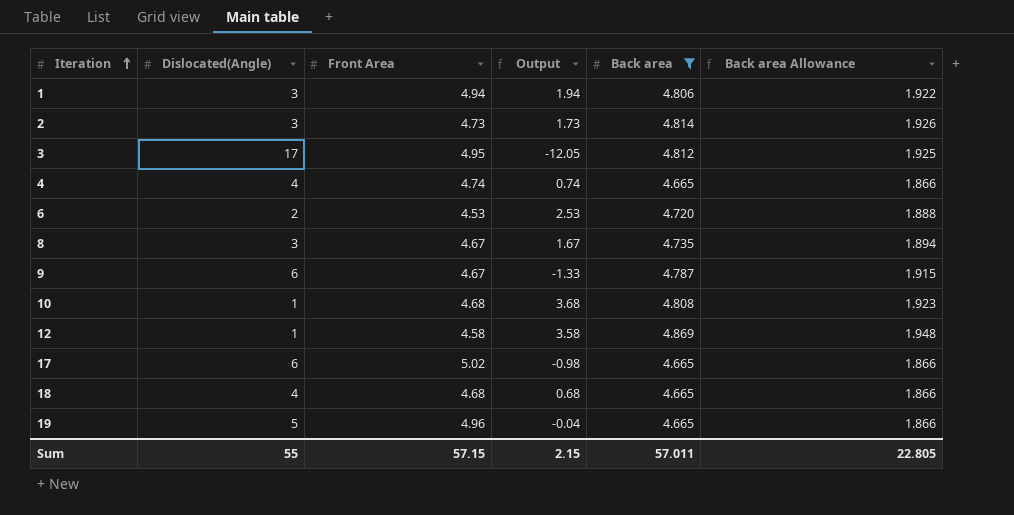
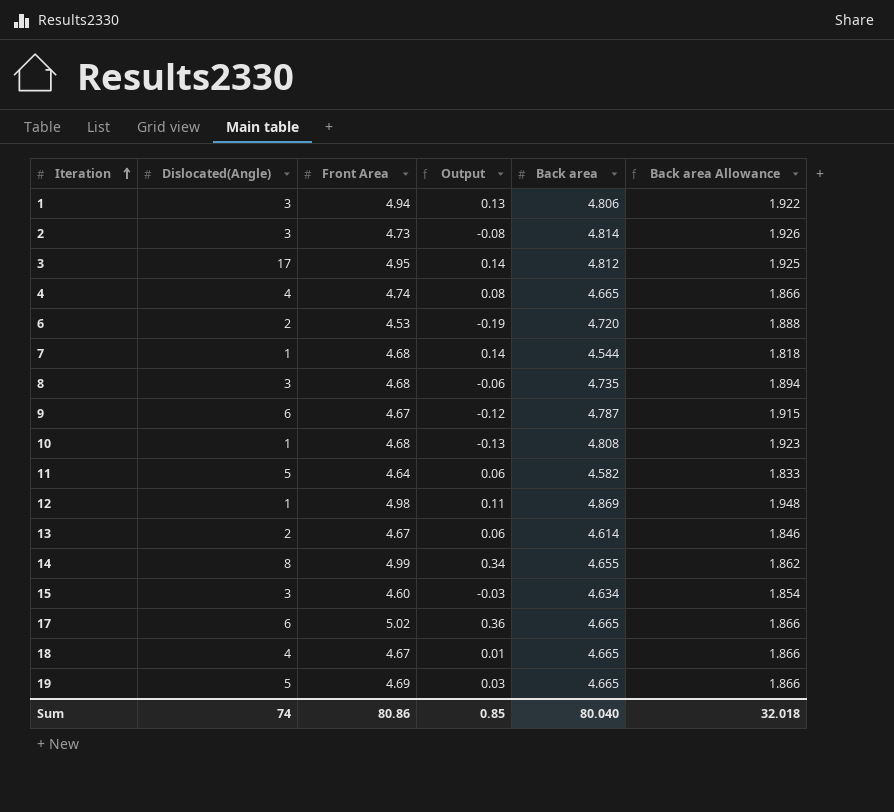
filter: Back area >= 4.665 -> none
column Output | formula: [Front Area] - [Dislocated(Angle)] -> [Front Area] - [Back area]
8 | Front Area: 4.67 -> 4.68
12 | Front Area: 4.58 -> 4.98
18 | Front Area: 4.68 -> 4.67
19 | Front Area: 4.96 -> 4.69
Sum | Dislocated(Angle): 55 -> 74
Sum | Front Area: 57.15 -> 80.86
Sum | Output: 2.15 -> 0.85
Sum | Back area: 57.011 -> 80.040
Sum | Back area Allowance: 22.805 -> 32.018

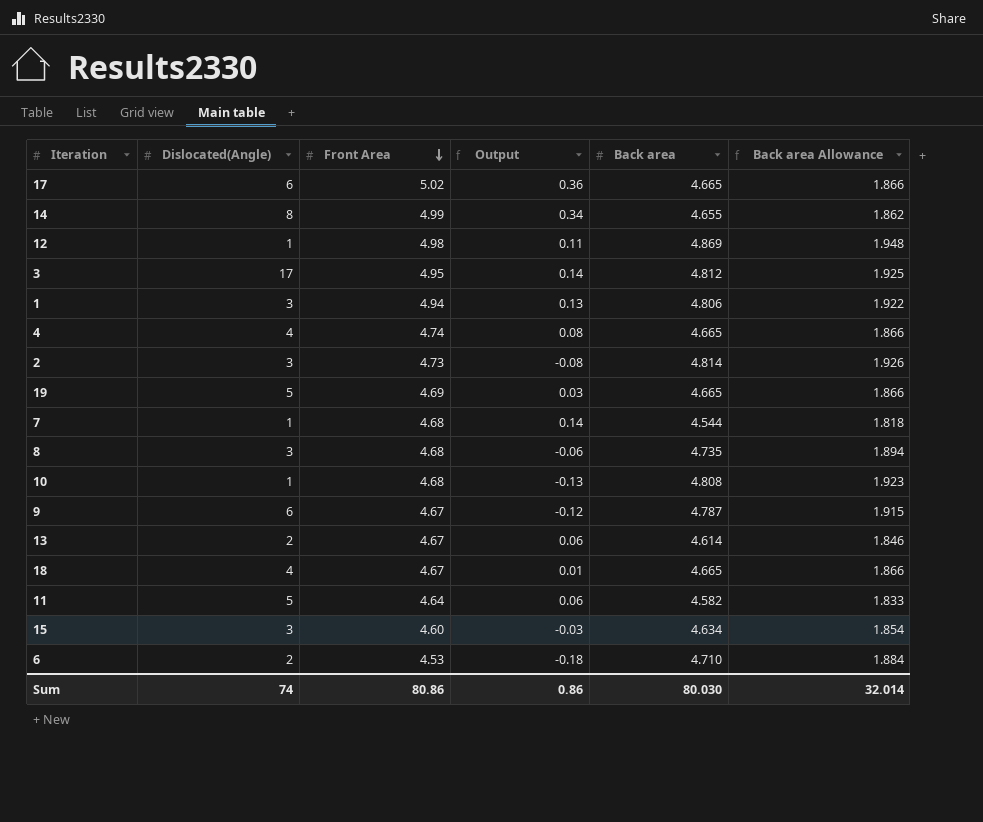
row order: Iteration ascending -> Front Area descending
6 | Output: -0.19 -> -0.18
6 | Back area: 4.720 -> 4.710
6 | Back area Allowance: 1.888 -> 1.884
Sum | Output: 0.85 -> 0.86
Sum | Back area: 80.040 -> 80.030
Sum | Back area Allowance: 32.018 -> 32.014

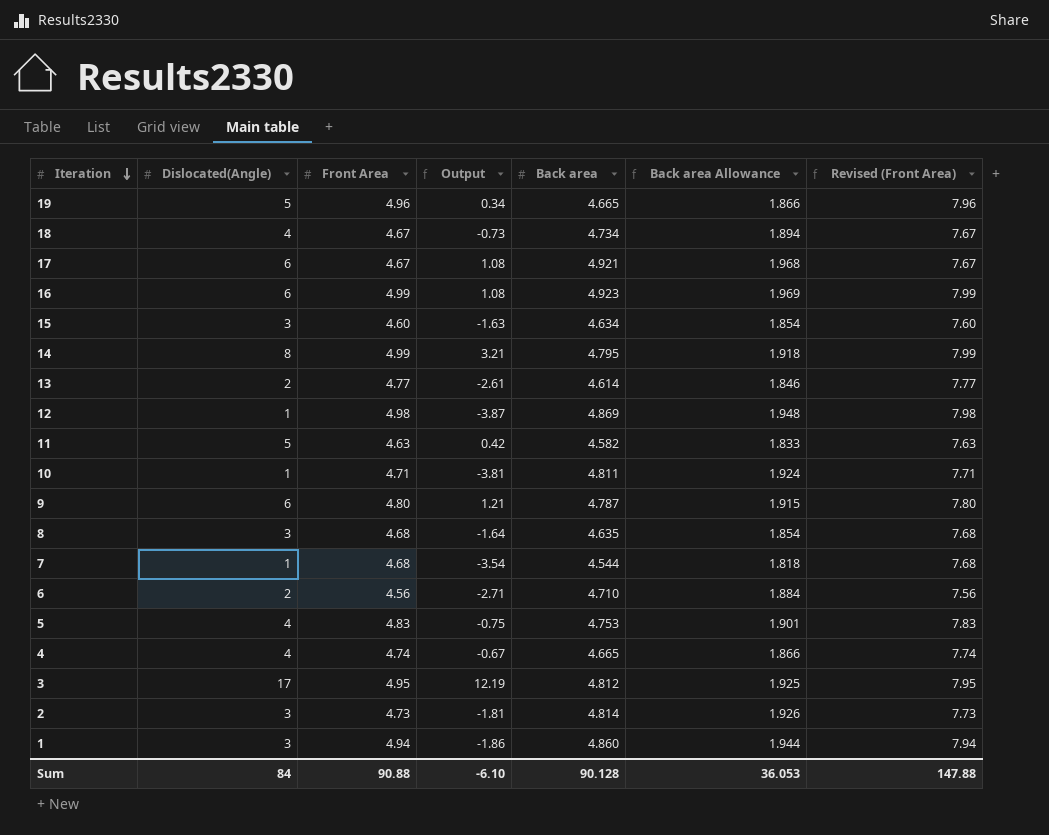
row order: Front Area descending -> Iteration descending
column Output | formula: [Front Area] - [Back area] -> [Dislocated(Angle)] - [Back area]
column Revised (Front Area) | formula: none -> [Front Area] + 3
19 | Front Area: 4.69 -> 4.96
18 | Back area: 4.665 -> 4.734
18 | Back area Allowance: 1.866 -> 1.894
17 | Front Area: 5.02 -> 4.67
17 | Back area: 4.665 -> 4.921
17 | Back area Allowance: 1.866 -> 1.968
row 16: none -> 6 | 4.99 | 1.08 | 4.923 | 1.969 | 7.99
14 | Back area: 4.655 -> 4.795
14 | Back area Allowance: 1.862 -> 1.918
13 | Front Area: 4.67 -> 4.77
11 | Front Area: 4.64 -> 4.63
10 | Front Area: 4.68 -> 4.71
10 | Back area: 4.808 -> 4.811
10 | Back area Allowance: 1.923 -> 1.924
9 | Front Area: 4.67 -> 4.80
8 | Back area: 4.735 -> 4.635
8 | Back area Allowance: 1.894 -> 1.854
6 | Front Area: 4.53 -> 4.56
row 5: none -> 4 | 4.83 | -0.75 | 4.753 | 1.901 | 7.83
1 | Back area: 4.806 -> 4.860
1 | Back area Allowance: 1.922 -> 1.944
Sum | Dislocated(Angle): 74 -> 84
Sum | Front Area: 80.86 -> 90.88
Sum | Output: 0.86 -> -6.10
Sum | Back area: 80.030 -> 90.128
Sum | Back area Allowance: 32.014 -> 36.053

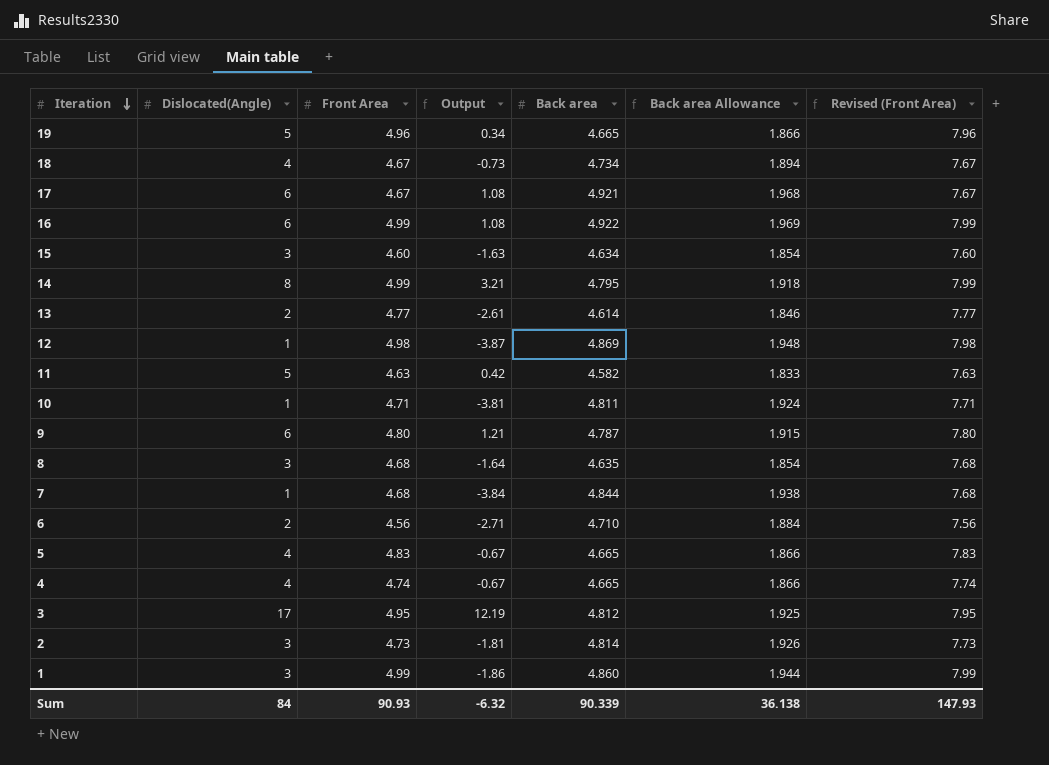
16 | Back area: 4.923 -> 4.922
7 | Output: -3.54 -> -3.84
7 | Back area: 4.544 -> 4.844
7 | Back area Allowance: 1.818 -> 1.938
5 | Output: -0.75 -> -0.67
5 | Back area: 4.753 -> 4.665
5 | Back area Allowance: 1.901 -> 1.866
1 | Front Area: 4.94 -> 4.99
1 | Revised (Front Area): 7.94 -> 7.99
Sum | Front Area: 90.88 -> 90.93
Sum | Output: -6.10 -> -6.32
Sum | Back area: 90.128 -> 90.339
Sum | Back area Allowance: 36.053 -> 36.138
Sum | Revised (Front Area): 147.88 -> 147.93

